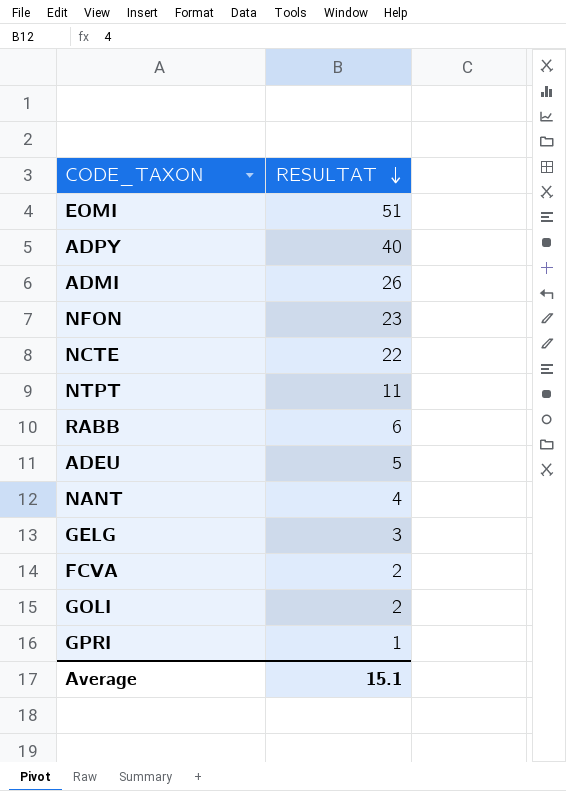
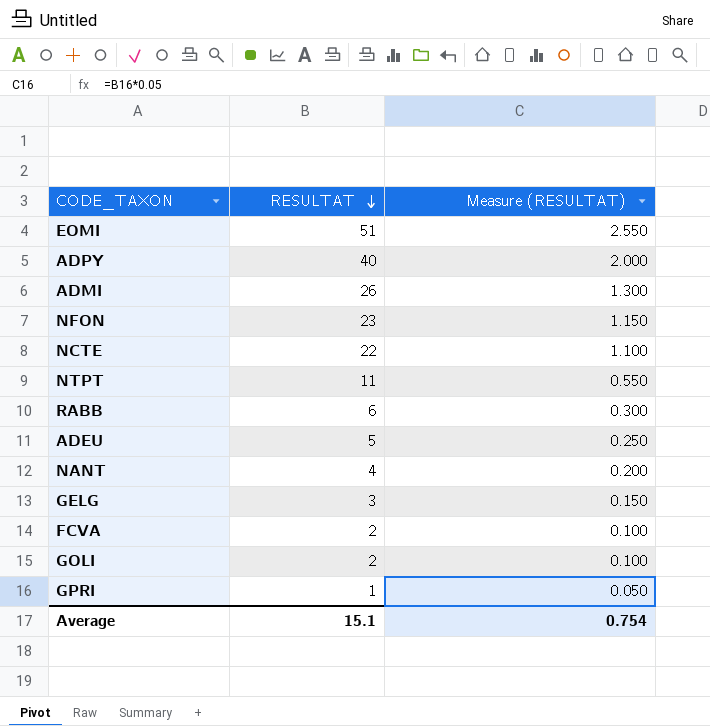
column Measure (RESULTAT) | formula: none -> [RESULTAT] * 0.05

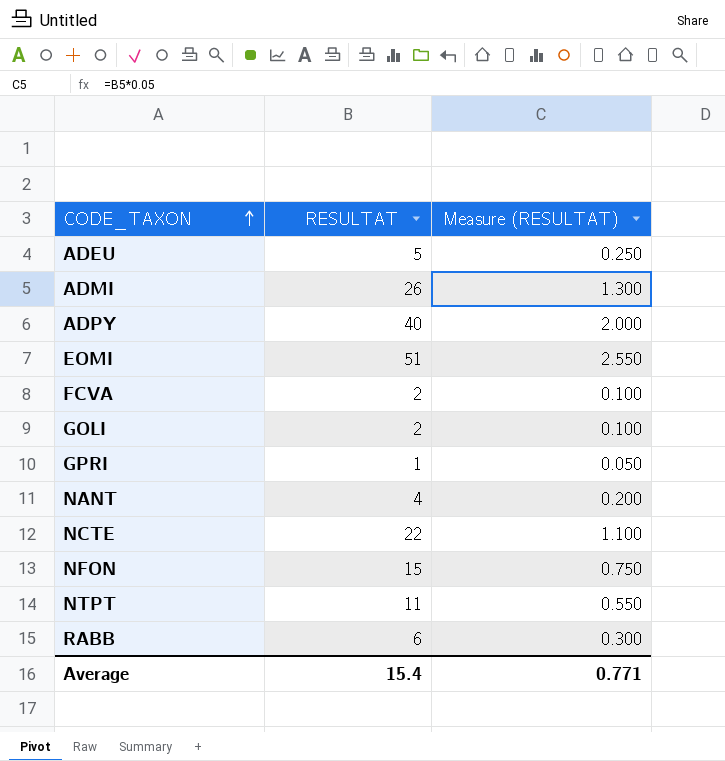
row order: RESULTAT descending -> CODE_TAXON ascending
row GELG: 3 | 0.150 -> none
NFON | RESULTAT: 23 -> 15
NFON | Measure (RESULTAT): 1.150 -> 0.750
Average | RESULTAT: 15.1 -> 15.4
Average | Measure (RESULTAT): 0.754 -> 0.771

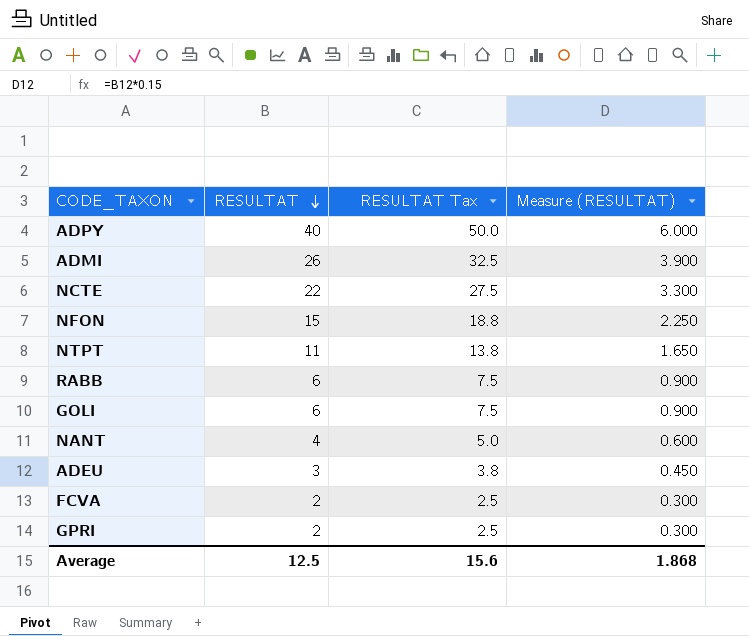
row order: CODE_TAXON ascending -> RESULTAT descending
column RESULTAT Tax | formula: none -> [RESULTAT] * 1.25
column Measure (RESULTAT) | formula: [RESULTAT] * 0.05 -> [RESULTAT] * 0.15
row EOMI: 51 | 2.550 -> none
GOLI | RESULTAT: 2 -> 6
ADEU | RESULTAT: 5 -> 3
GPRI | RESULTAT: 1 -> 2
Average | RESULTAT: 15.4 -> 12.5
Average | Measure (RESULTAT): 0.771 -> 1.868

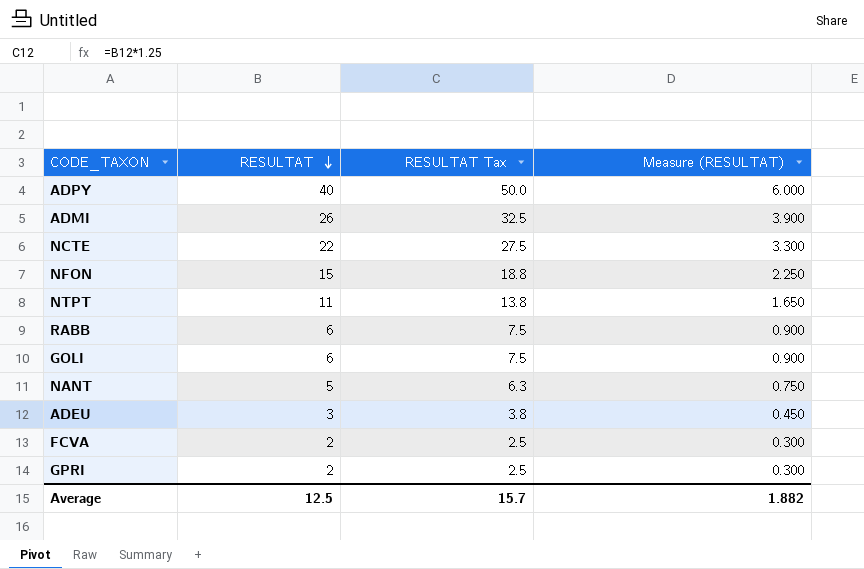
NANT | RESULTAT: 4 -> 5
NANT | RESULTAT Tax: 5.0 -> 6.3
NANT | Measure (RESULTAT): 0.600 -> 0.750
Average | RESULTAT Tax: 15.6 -> 15.7
Average | Measure (RESULTAT): 1.868 -> 1.882

